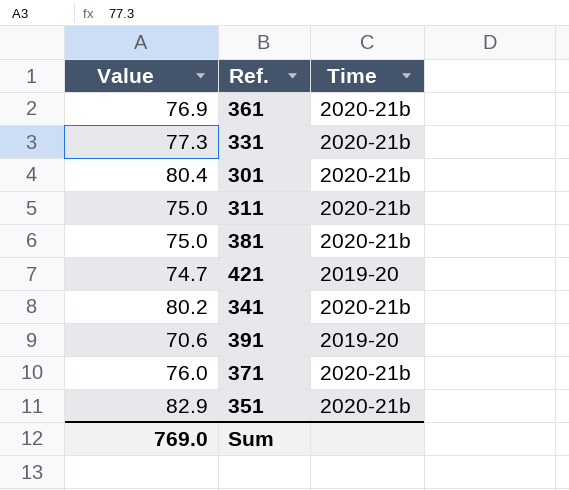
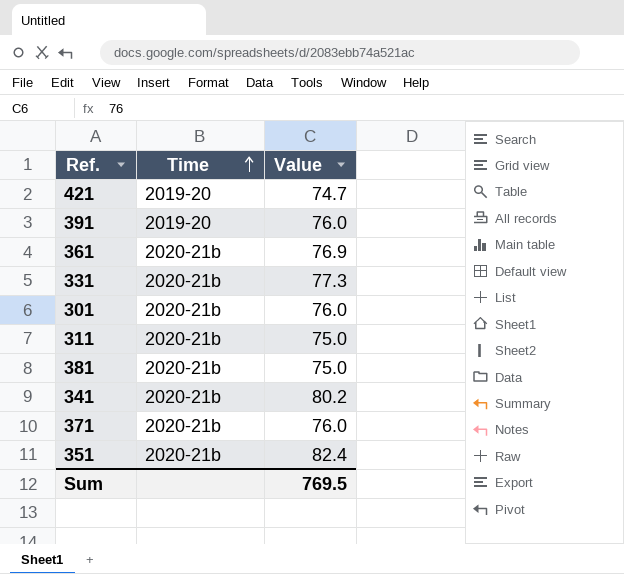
row order: none -> Time ascending
column Value | position: 1 -> 3
391 | Value: 70.6 -> 76.0
301 | Value: 80.4 -> 76.0
351 | Value: 82.9 -> 82.4
Sum | Value: 769.0 -> 769.5

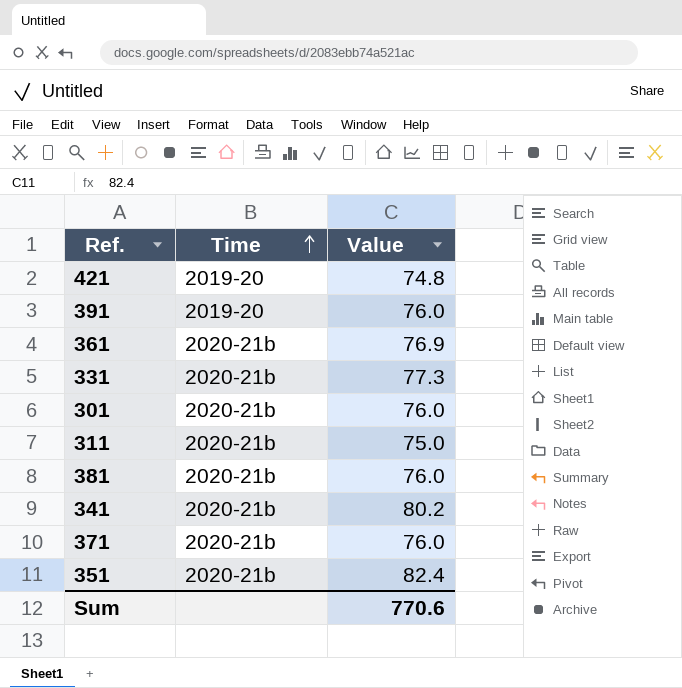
421 | Value: 74.7 -> 74.8
381 | Value: 75.0 -> 76.0
Sum | Value: 769.5 -> 770.6

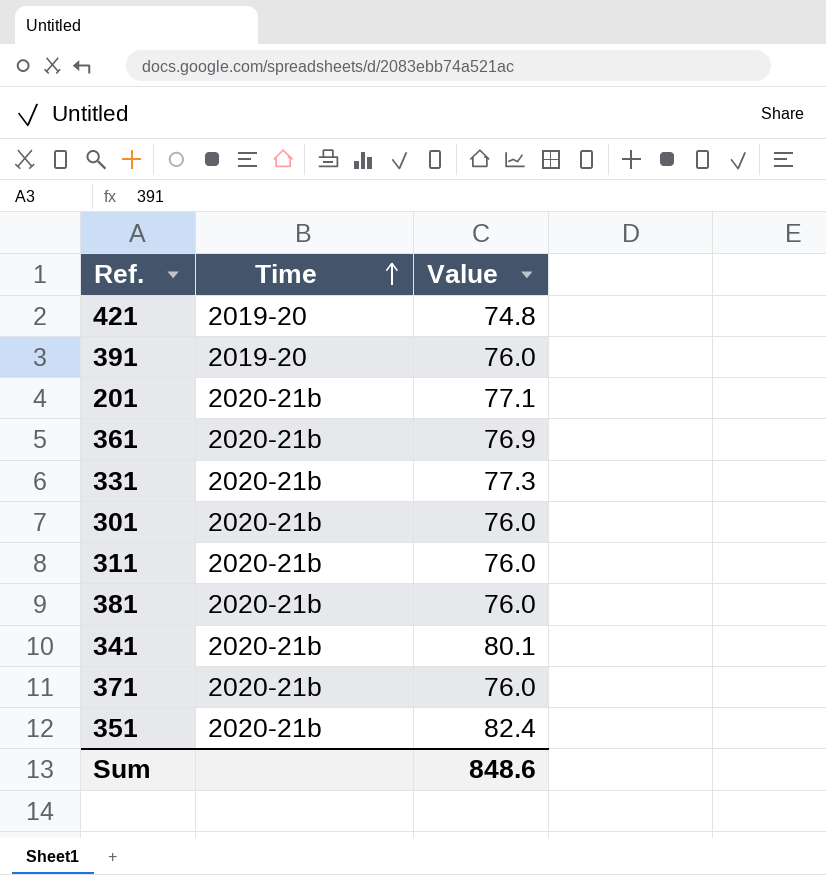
row 201: none -> 2020-21b | 77.1
311 | Value: 75.0 -> 76.0
341 | Value: 80.2 -> 80.1
Sum | Value: 770.6 -> 848.6

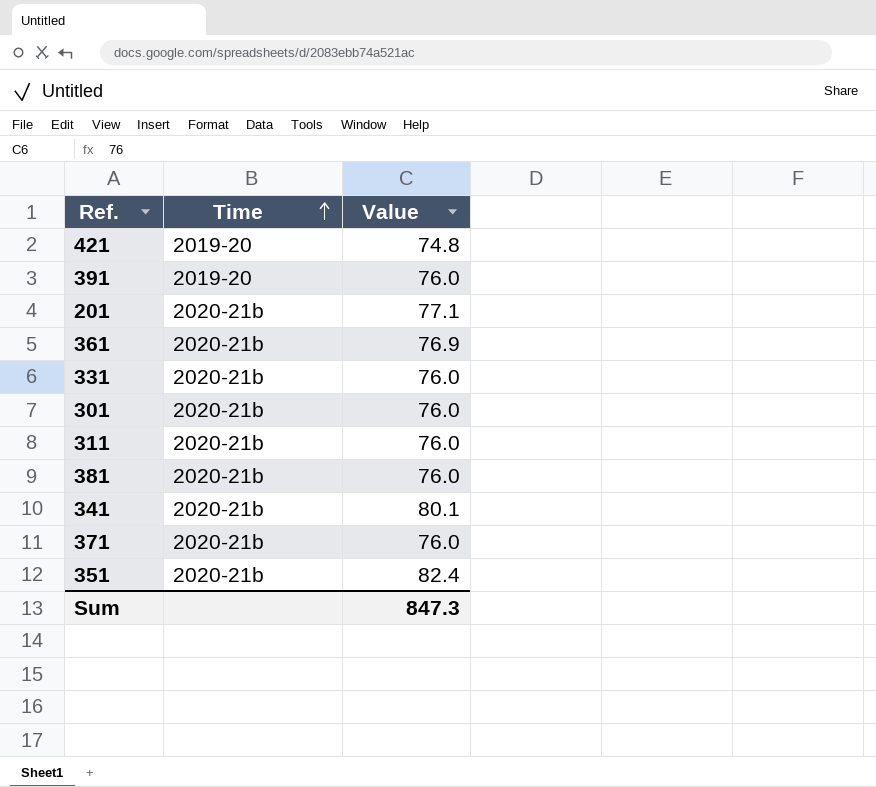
331 | Value: 77.3 -> 76.0
Sum | Value: 848.6 -> 847.3

